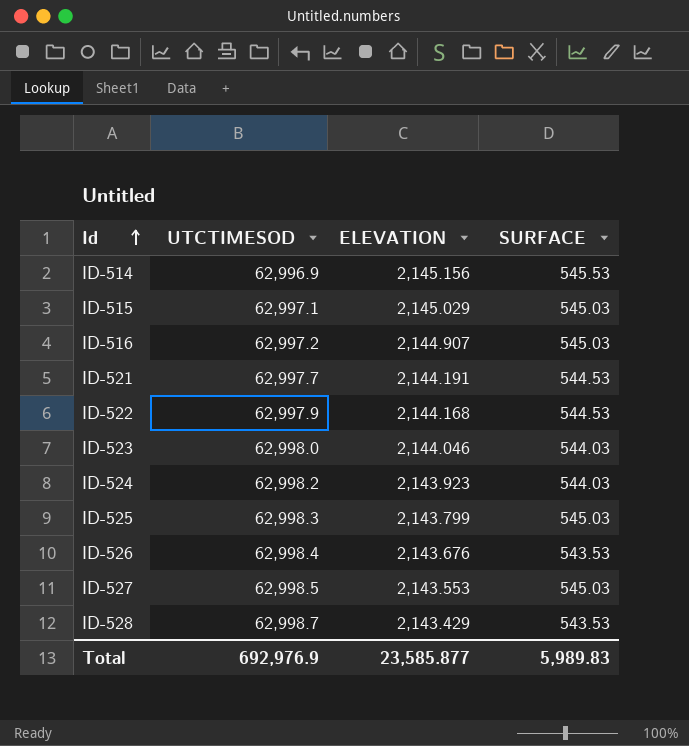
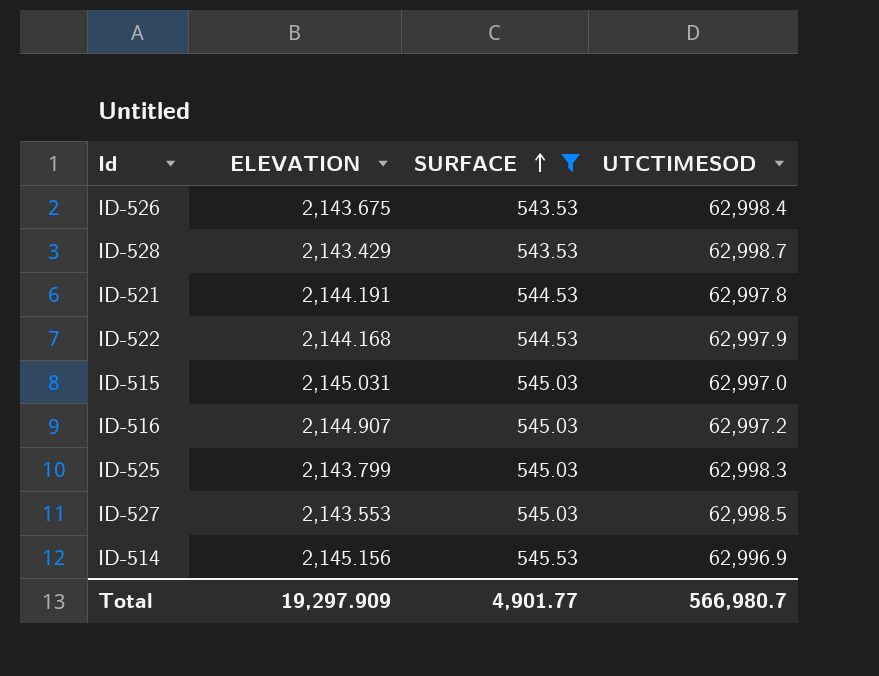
filter: none -> SURFACE != 544.03
row order: Id ascending -> SURFACE ascending
column UTCTIMESOD | position: 2 -> 4
ID-526 | ELEVATION: 2,143.676 -> 2,143.675
ID-521 | UTCTIMESOD: 62,997.7 -> 62,997.8
ID-515 | ELEVATION: 2,145.029 -> 2,145.031
ID-515 | UTCTIMESOD: 62,997.1 -> 62,997.0
Total | ELEVATION: 23,585.877 -> 19,297.909
Total | SURFACE: 5,989.83 -> 4,901.77
Total | UTCTIMESOD: 692,976.9 -> 566,980.7

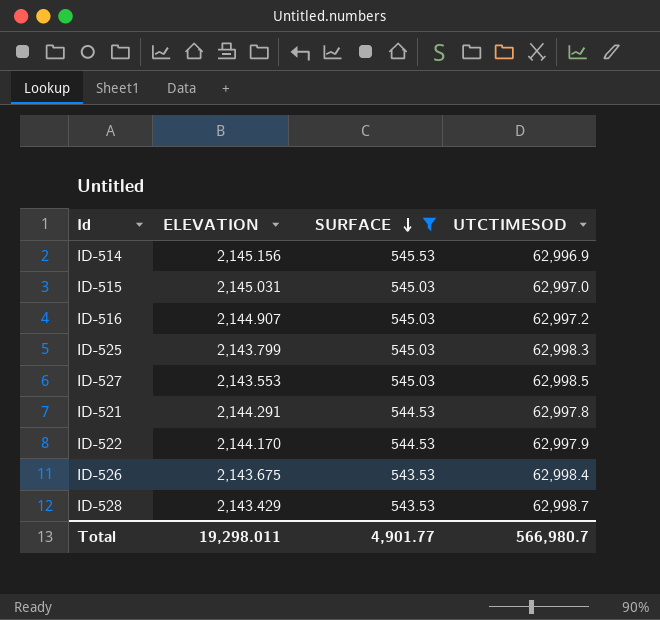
row order: SURFACE ascending -> SURFACE descending
ID-521 | ELEVATION: 2,144.191 -> 2,144.291
ID-522 | ELEVATION: 2,144.168 -> 2,144.170
Total | ELEVATION: 19,297.909 -> 19,298.011

